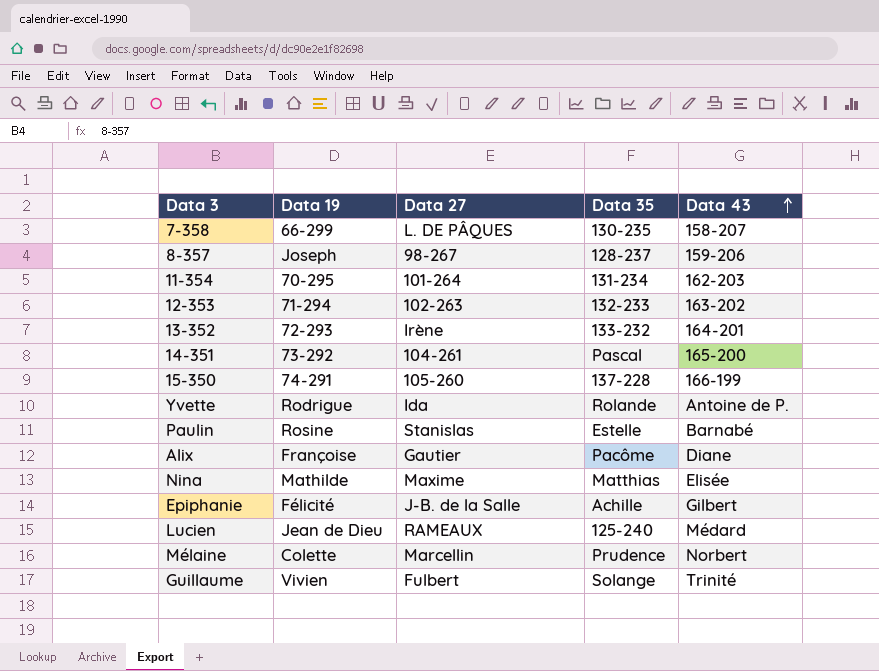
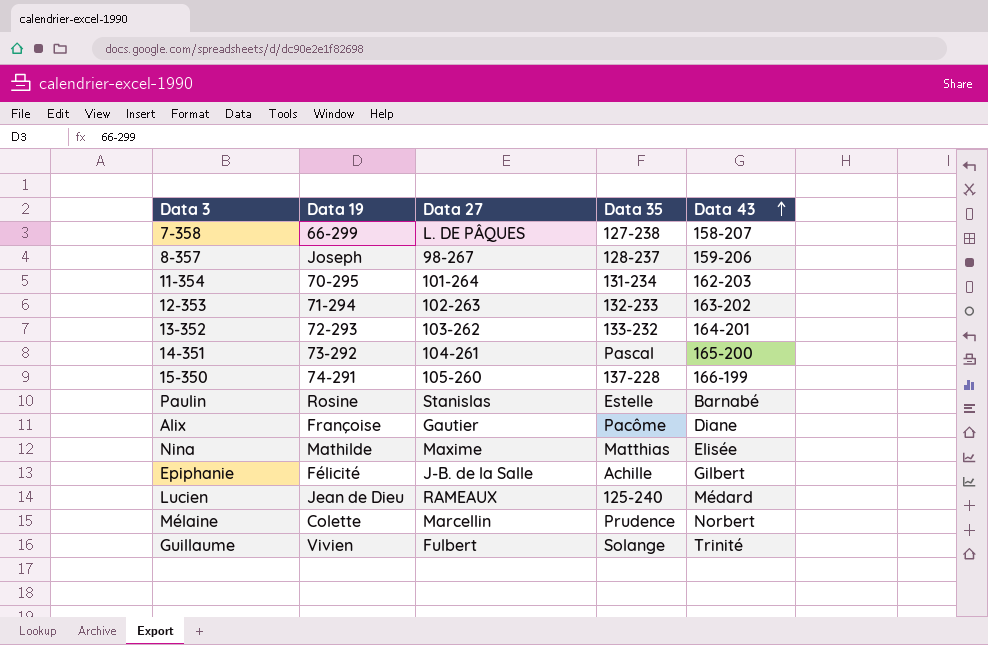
row Yvette: Rodrigue | Ida | Rolande | Antoine de P. -> none
7-358 | Data 35: 130-235 -> 127-238
13-352 | Data 27: Irène -> 103-262

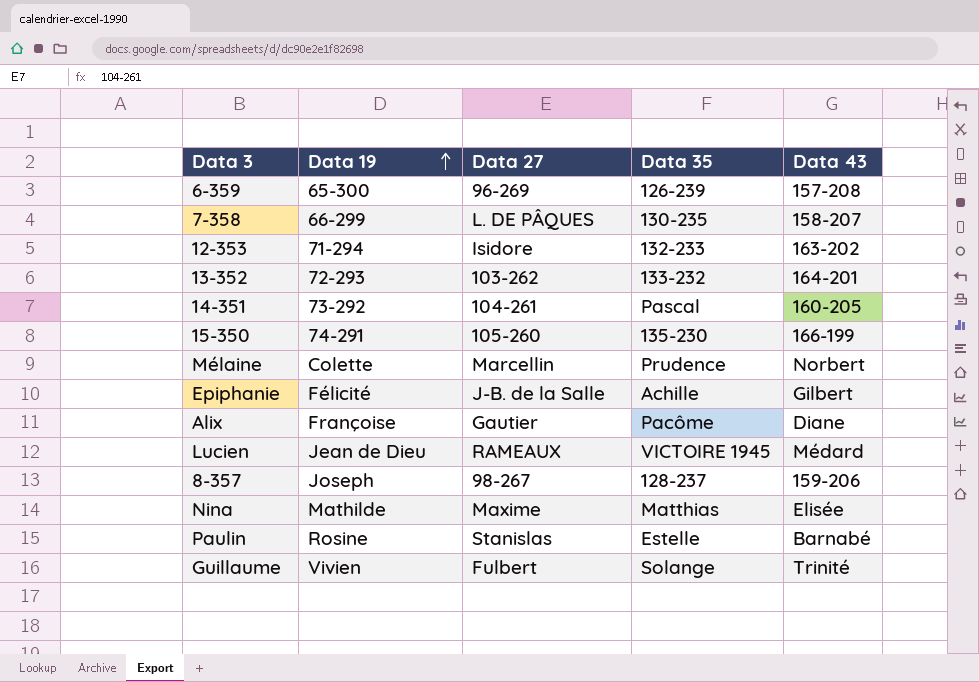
row order: Data 43 ascending -> Data 19 ascending
row 11-354: 70-295 | 101-264 | 131-234 | 162-203 -> none
row 6-359: none -> 65-300 | 96-269 | 126-239 | 157-208
7-358 | Data 35: 127-238 -> 130-235
12-353 | Data 27: 102-263 -> Isidore
14-351 | Data 43: 165-200 -> 160-205
15-350 | Data 35: 137-228 -> 135-230
Lucien | Data 35: 125-240 -> VICTOIRE 1945

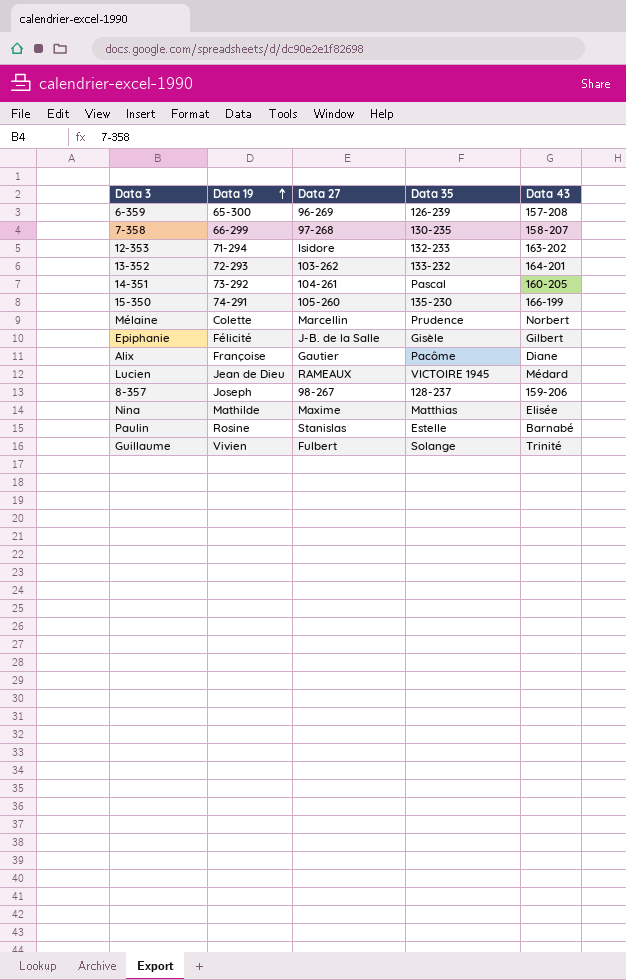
7-358 | Data 27: L. DE PÂQUES -> 97-268
Epiphanie | Data 35: Achille -> Gisèle

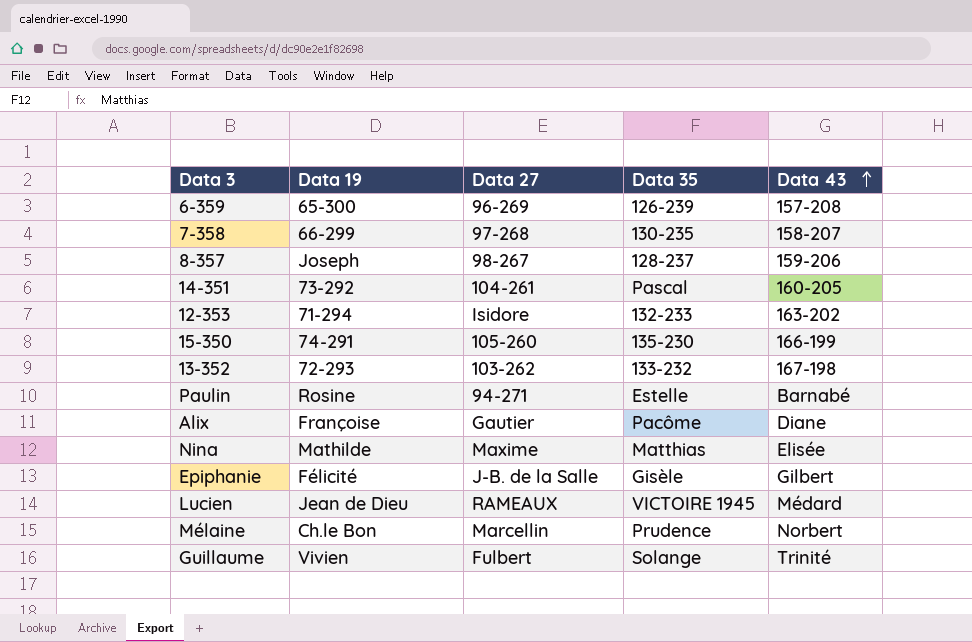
row order: Data 19 ascending -> Data 43 ascending
13-352 | Data 43: 164-201 -> 167-198
Paulin | Data 27: Stanislas -> 94-271
Mélaine | Data 19: Colette -> Ch.le Bon

